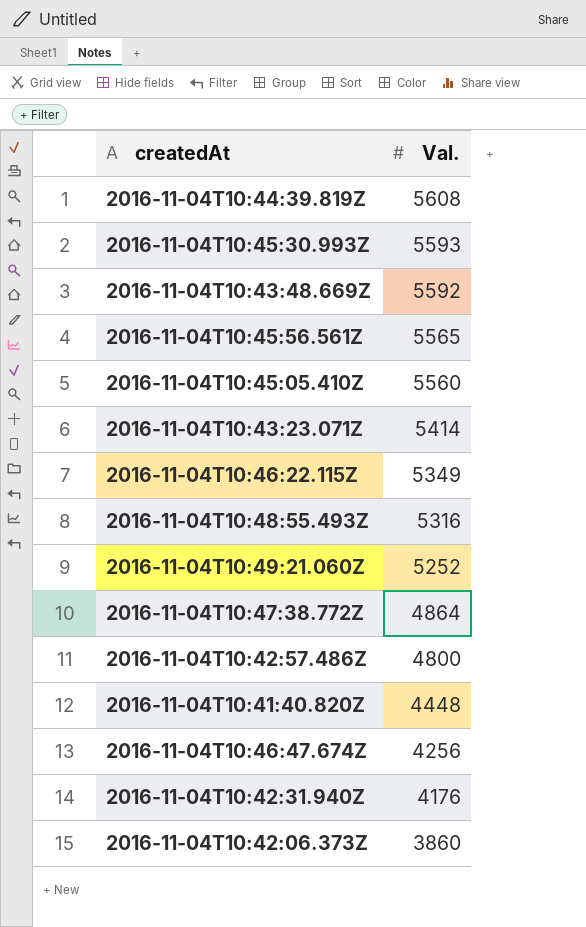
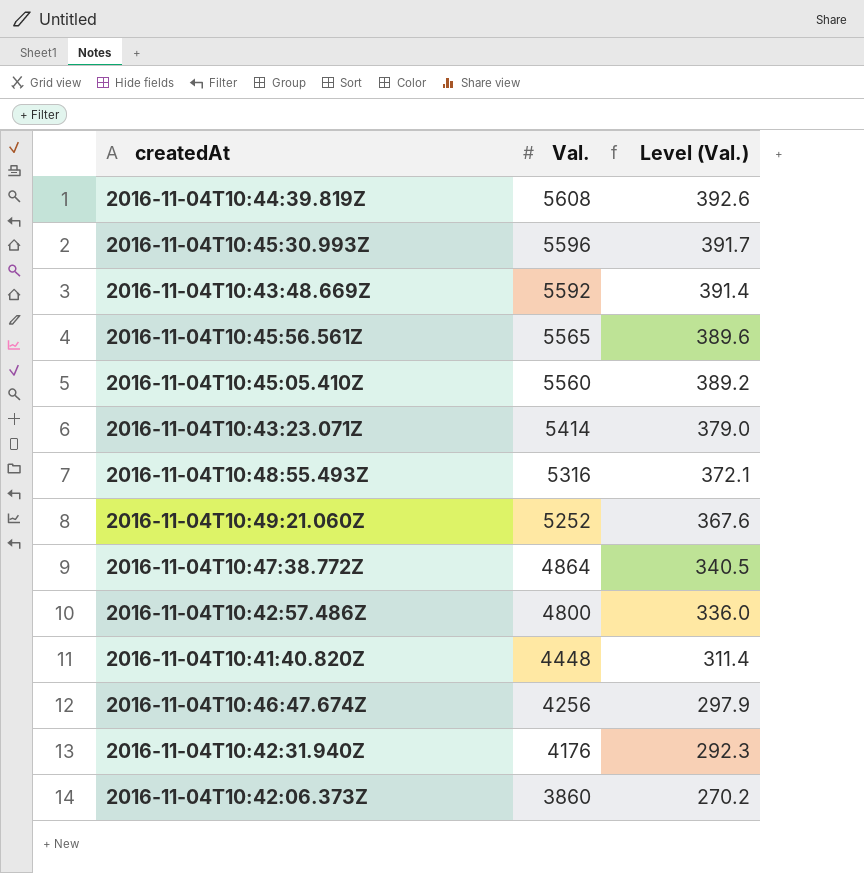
column Level (Val.) | formula: none -> [Val.] * 0.07
row 2016-11-04T10:46:22.115Z: 5349 -> none
2016-11-04T10:45:30.993Z | Val.: 5593 -> 5596

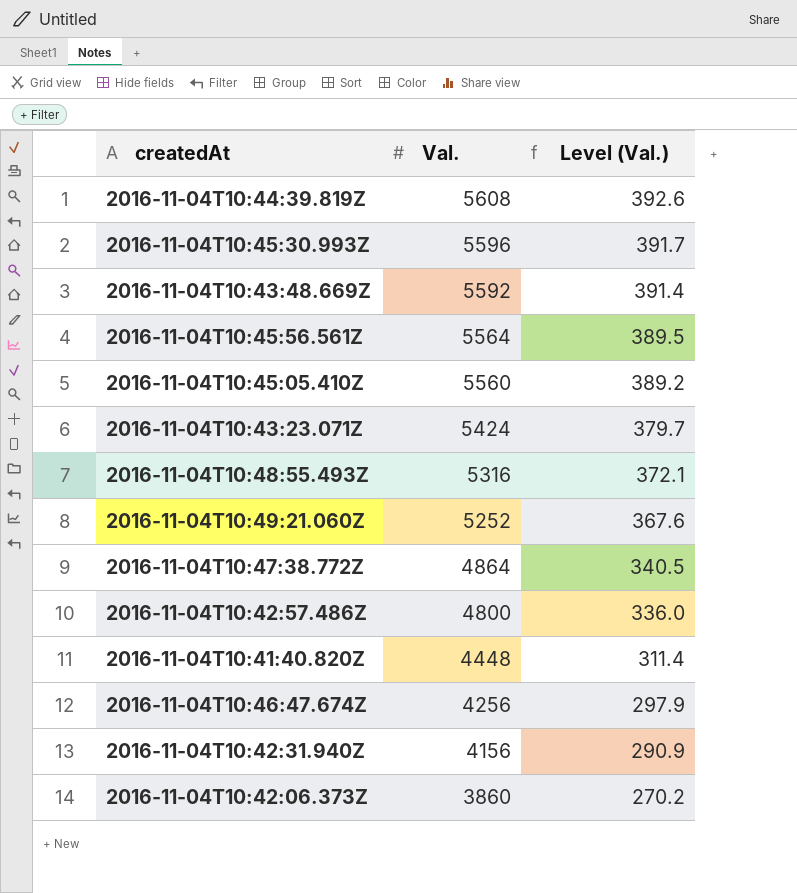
2016-11-04T10:45:56.561Z | Val.: 5565 -> 5564
2016-11-04T10:45:56.561Z | Level (Val.): 389.6 -> 389.5
2016-11-04T10:43:23.071Z | Val.: 5414 -> 5424
2016-11-04T10:43:23.071Z | Level (Val.): 379.0 -> 379.7
2016-11-04T10:42:31.940Z | Val.: 4176 -> 4156
2016-11-04T10:42:31.940Z | Level (Val.): 292.3 -> 290.9

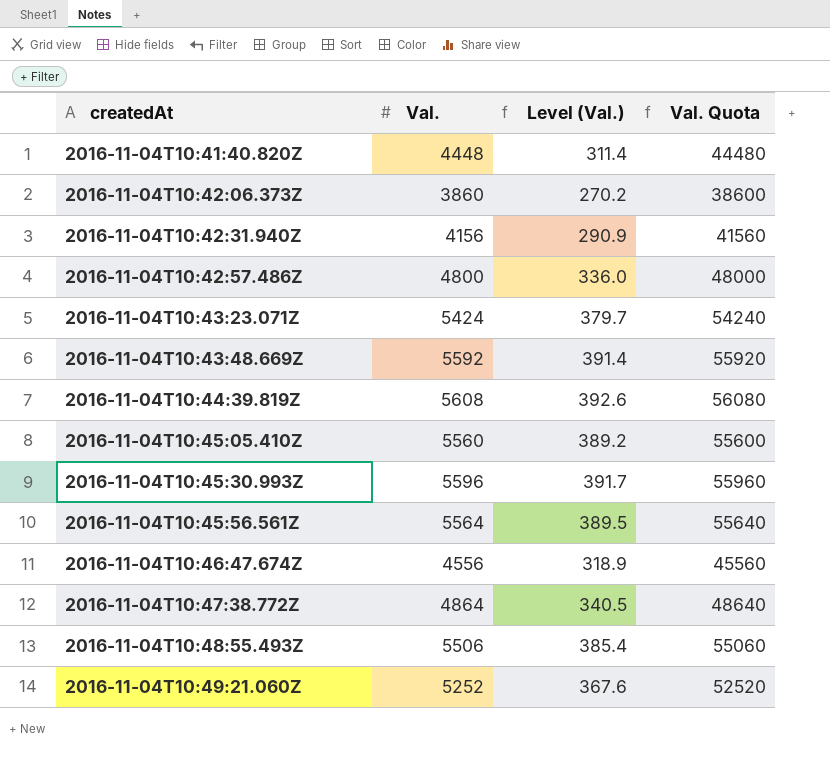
row order: Val. descending -> createdAt ascending
column Val. Quota | formula: none -> [Val.] * 10
2016-11-04T10:46:47.674Z | Val.: 4256 -> 4556
2016-11-04T10:46:47.674Z | Level (Val.): 297.9 -> 318.9
2016-11-04T10:48:55.493Z | Val.: 5316 -> 5506
2016-11-04T10:48:55.493Z | Level (Val.): 372.1 -> 385.4

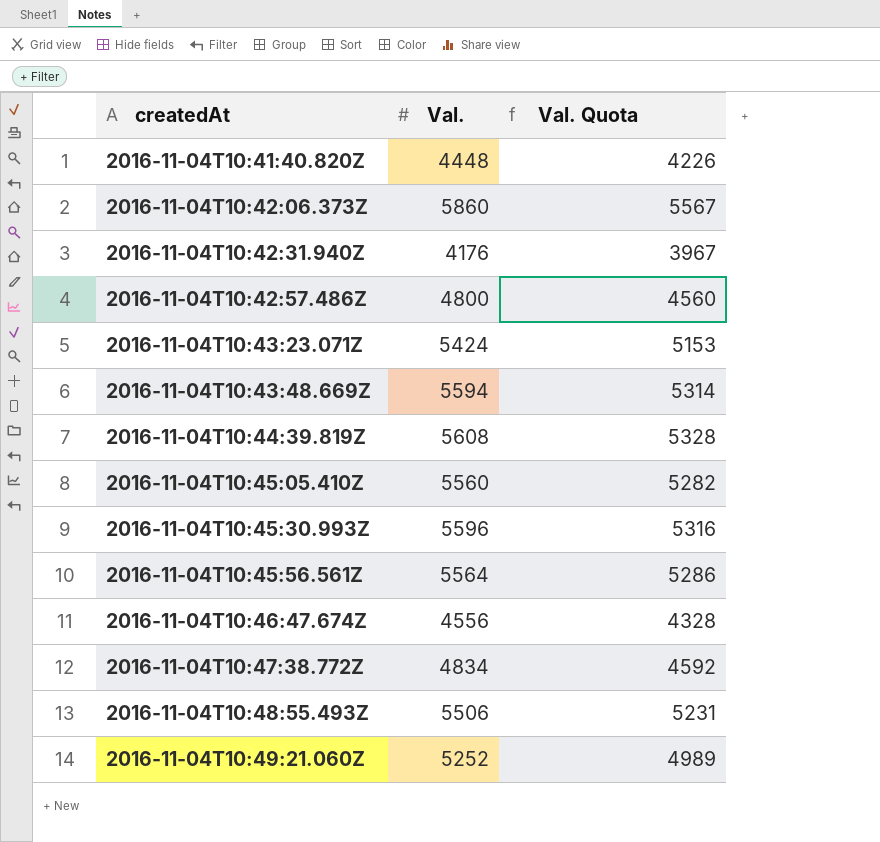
column Level (Val.) | formula: [Val.] * 0.07 -> none
column Val. Quota | formula: [Val.] * 10 -> [Val.] * 0.95
2016-11-04T10:42:06.373Z | Val.: 3860 -> 5860
2016-11-04T10:42:31.940Z | Val.: 4156 -> 4176
2016-11-04T10:43:48.669Z | Val.: 5592 -> 5594
2016-11-04T10:47:38.772Z | Val.: 4864 -> 4834

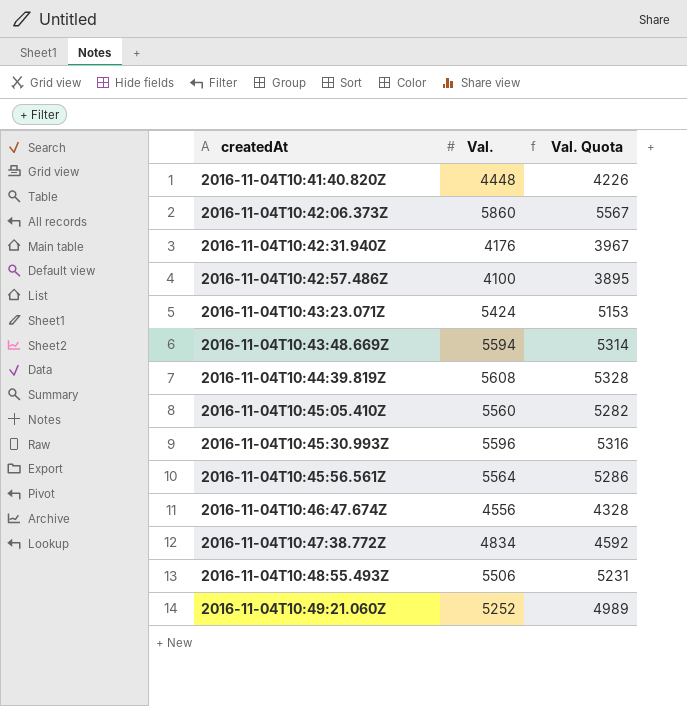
2016-11-04T10:42:57.486Z | Val.: 4800 -> 4100
2016-11-04T10:42:57.486Z | Val. Quota: 4560 -> 3895

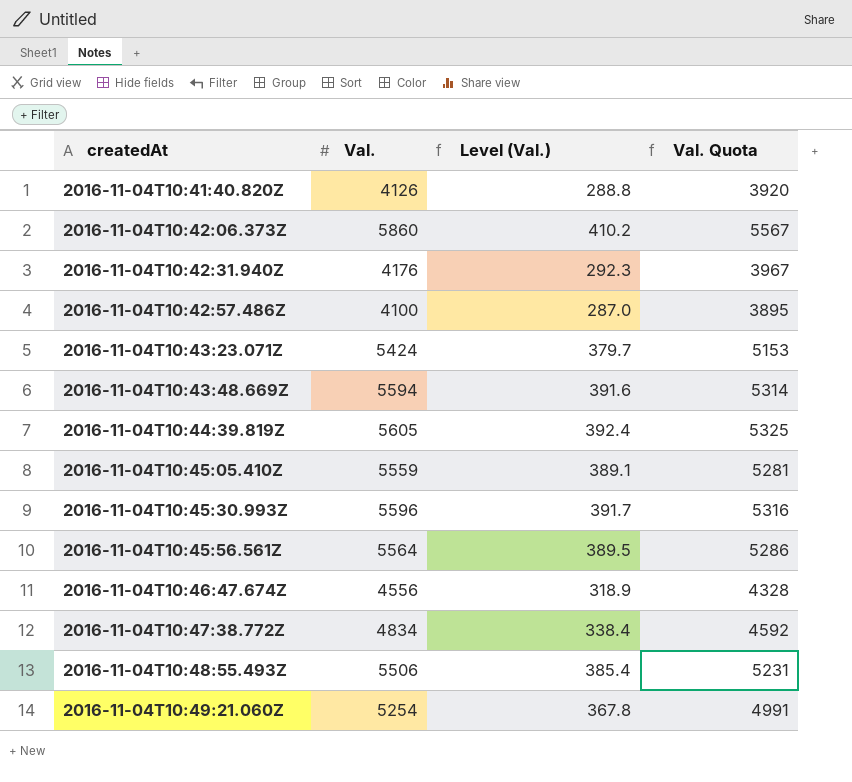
column Level (Val.) | formula: none -> [Val.] * 0.07
2016-11-04T10:41:40.820Z | Val.: 4448 -> 4126
2016-11-04T10:41:40.820Z | Val. Quota: 4226 -> 3920
2016-11-04T10:44:39.819Z | Val.: 5608 -> 5605
2016-11-04T10:44:39.819Z | Val. Quota: 5328 -> 5325
2016-11-04T10:45:05.410Z | Val.: 5560 -> 5559
2016-11-04T10:45:05.410Z | Val. Quota: 5282 -> 5281
2016-11-04T10:49:21.060Z | Val.: 5252 -> 5254
2016-11-04T10:49:21.060Z | Val. Quota: 4989 -> 4991

